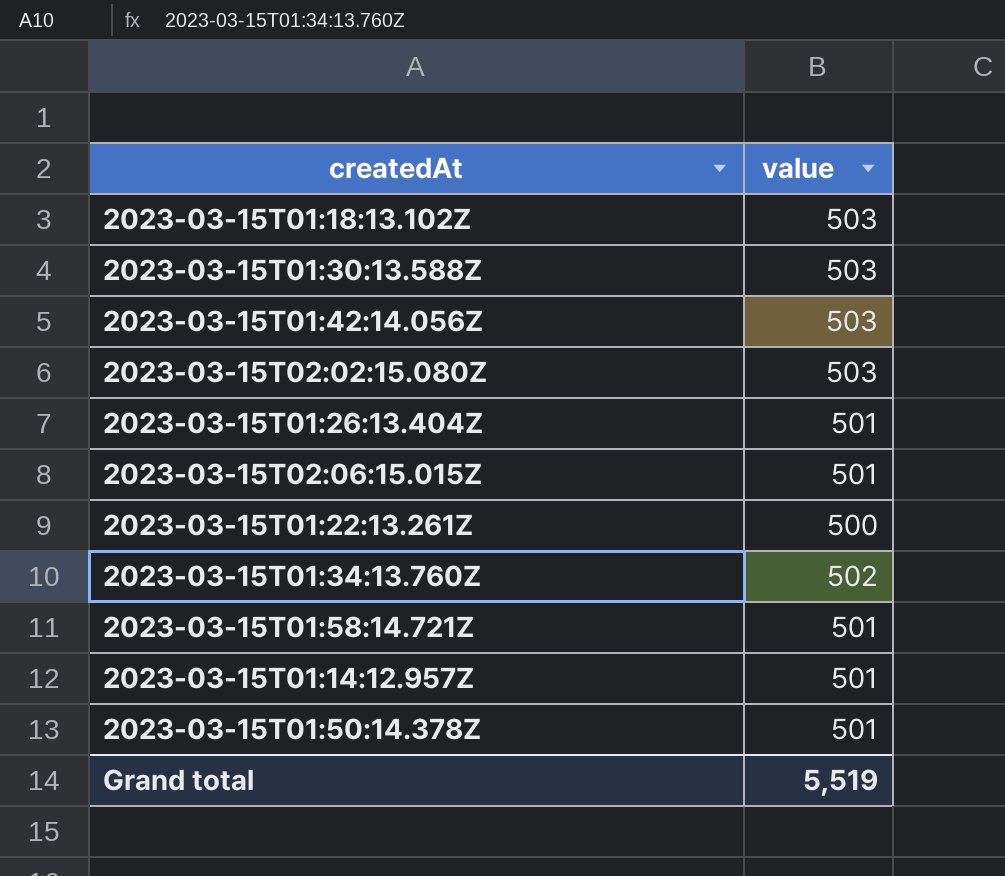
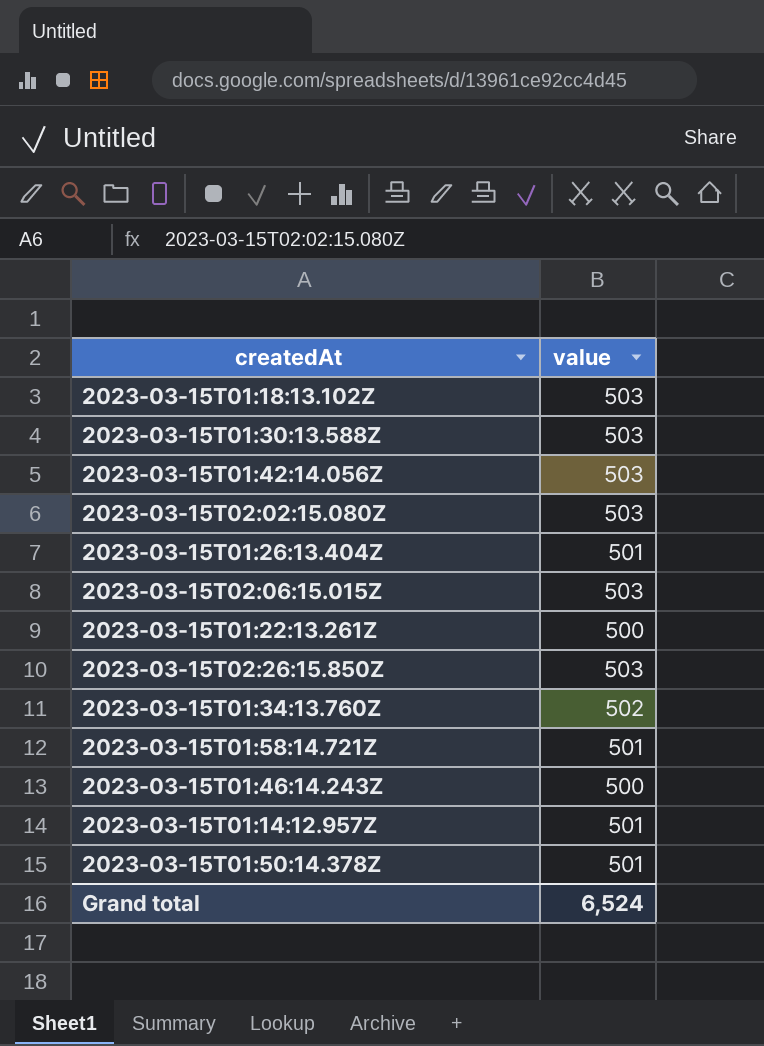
2023-03-15T02:06:15.015Z | value: 501 -> 503
row 2023-03-15T02:26:15.850Z: none -> 503
row 2023-03-15T01:46:14.243Z: none -> 500
Grand total | value: 5,519 -> 6,524

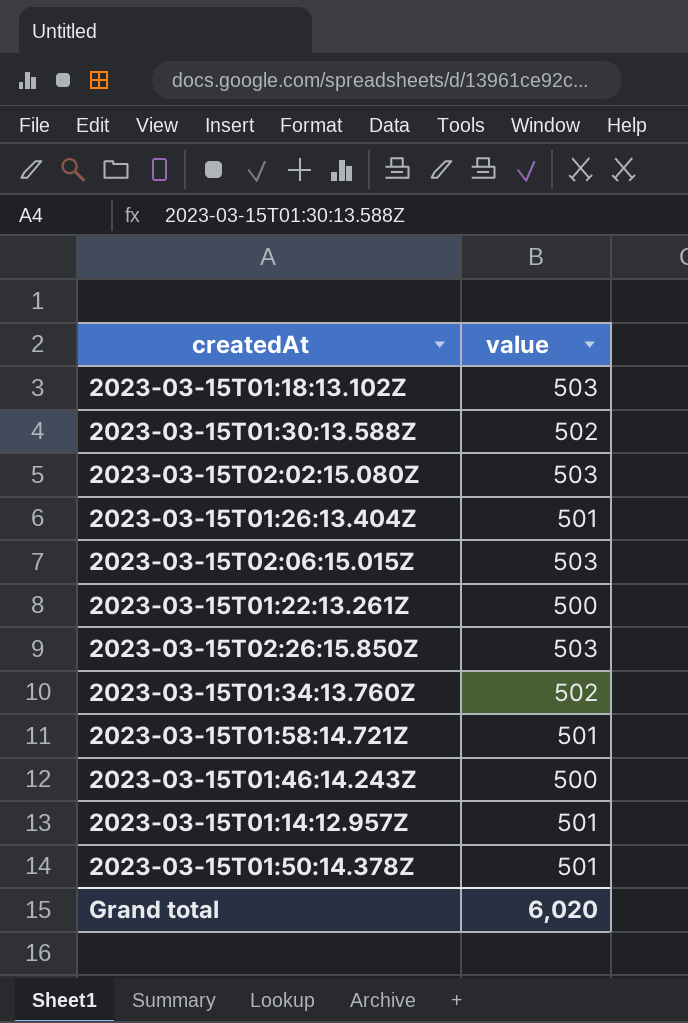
row 2023-03-15T01:42:14.056Z: 503 -> none
2023-03-15T01:30:13.588Z | value: 503 -> 502
Grand total | value: 6,524 -> 6,020

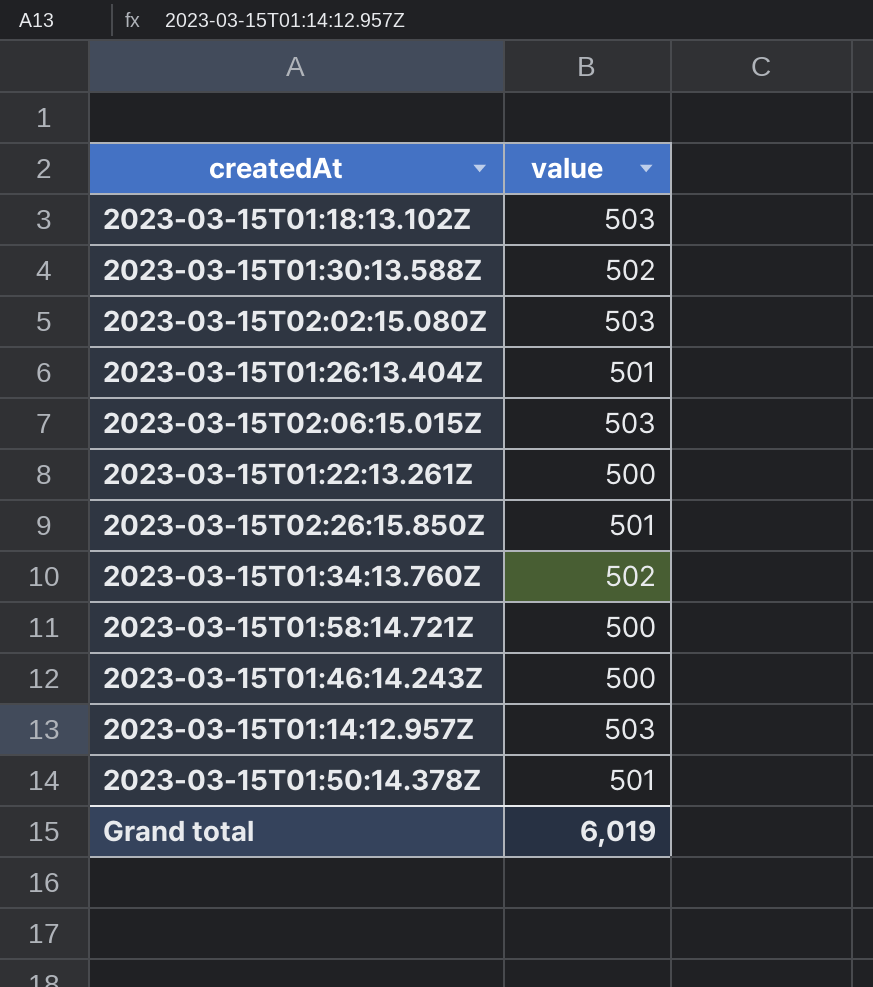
2023-03-15T02:26:15.850Z | value: 503 -> 501
2023-03-15T01:58:14.721Z | value: 501 -> 500
2023-03-15T01:14:12.957Z | value: 501 -> 503
Grand total | value: 6,020 -> 6,019

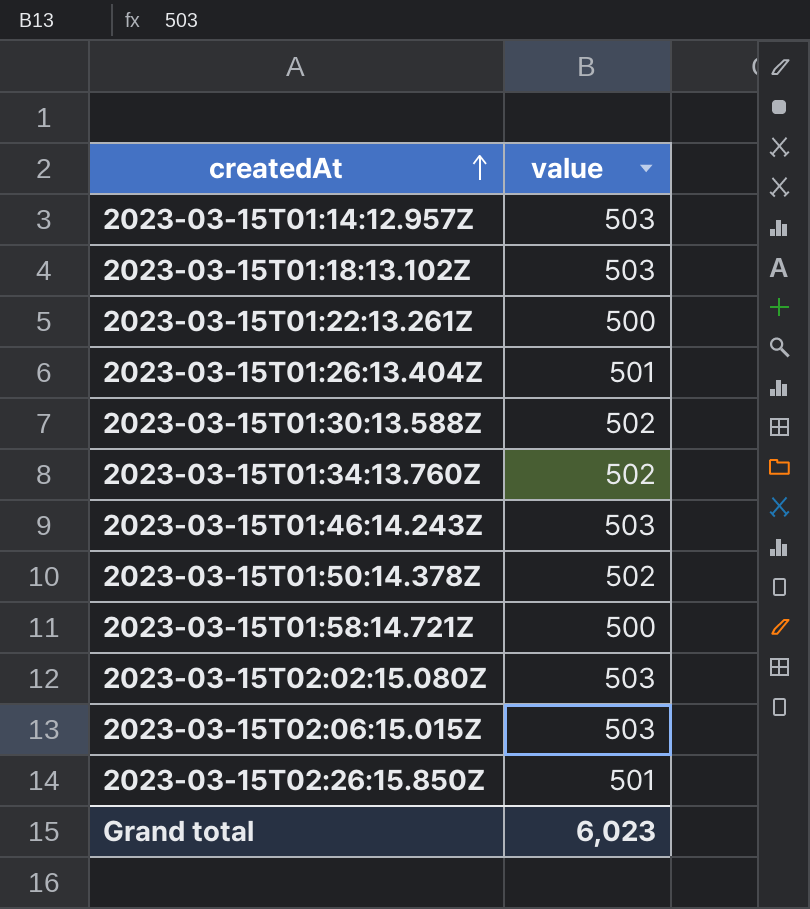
row order: none -> createdAt ascending
2023-03-15T01:46:14.243Z | value: 500 -> 503
2023-03-15T01:50:14.378Z | value: 501 -> 502
Grand total | value: 6,019 -> 6,023

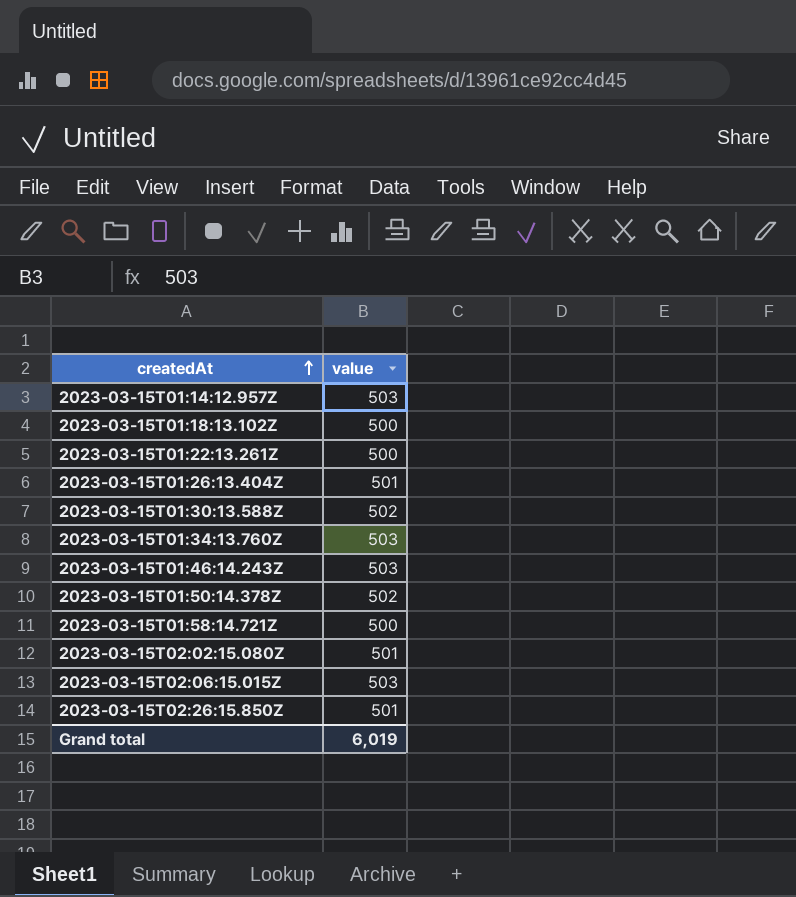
2023-03-15T01:18:13.102Z | value: 503 -> 500
2023-03-15T01:34:13.760Z | value: 502 -> 503
2023-03-15T02:02:15.080Z | value: 503 -> 501
Grand total | value: 6,023 -> 6,019

